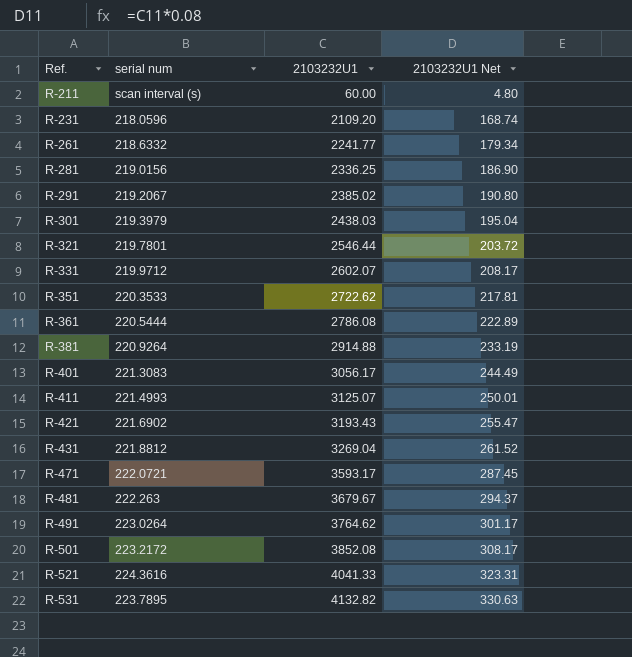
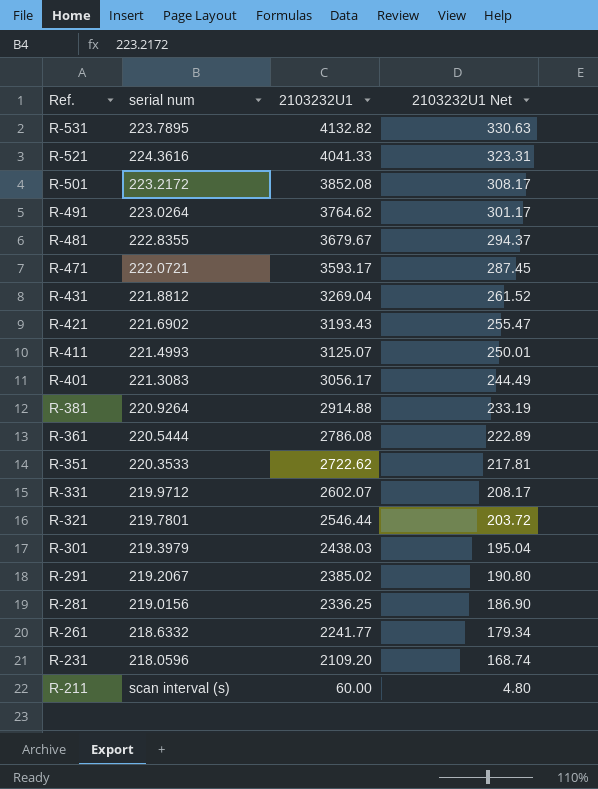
row order: Ref. ascending -> Ref. descending
R-481 | serial num: 222.263 -> 222.8355

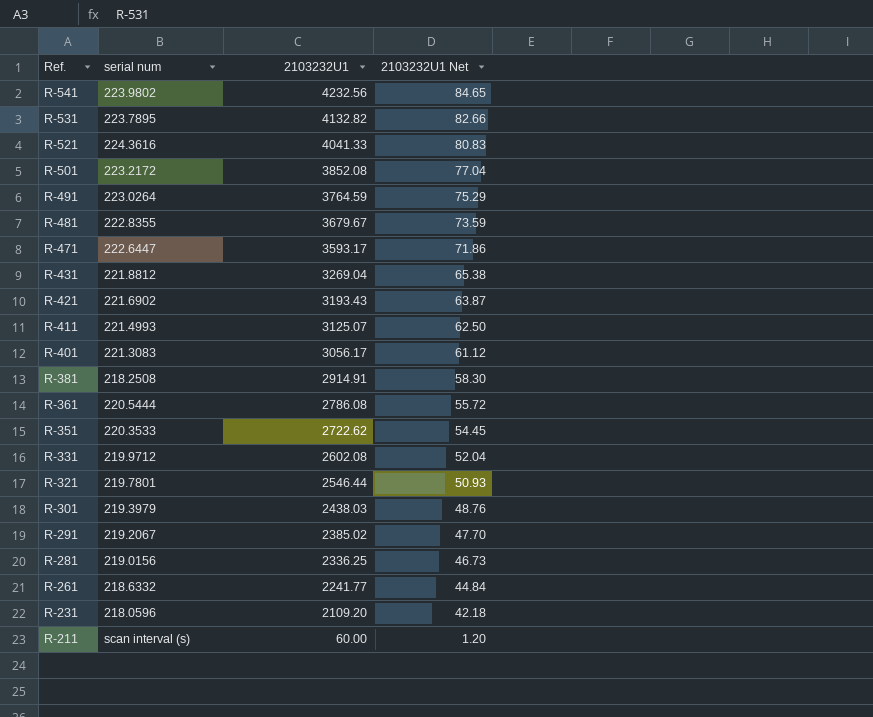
column 2103232U1 Net | formula: [2103232U1] * 0.08 -> [2103232U1] * 0.02
row R-541: none -> 223.9802 | 4232.56 | 84.65
R-491 | 2103232U1: 3764.62 -> 3764.59
R-471 | serial num: 222.0721 -> 222.6447
R-381 | serial num: 220.9264 -> 218.2508
R-381 | 2103232U1: 2914.88 -> 2914.91
R-331 | 2103232U1: 2602.07 -> 2602.08

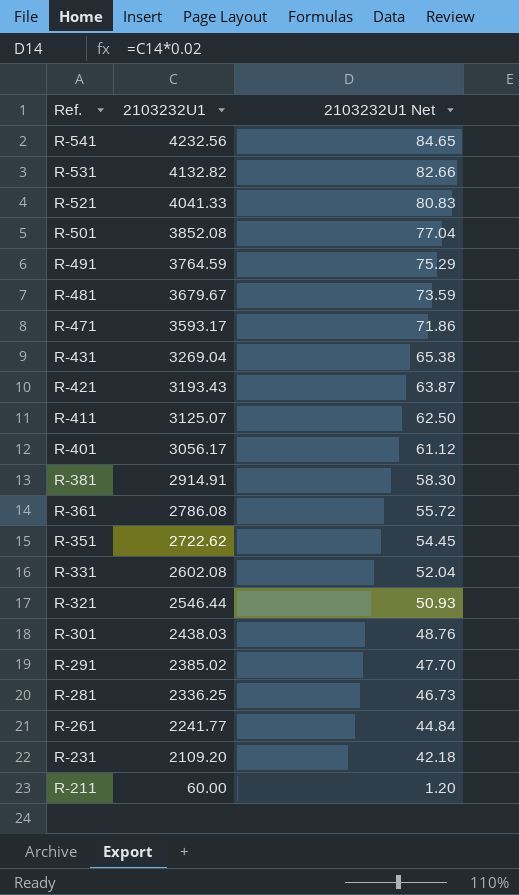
column serial num | position: 2 -> none

